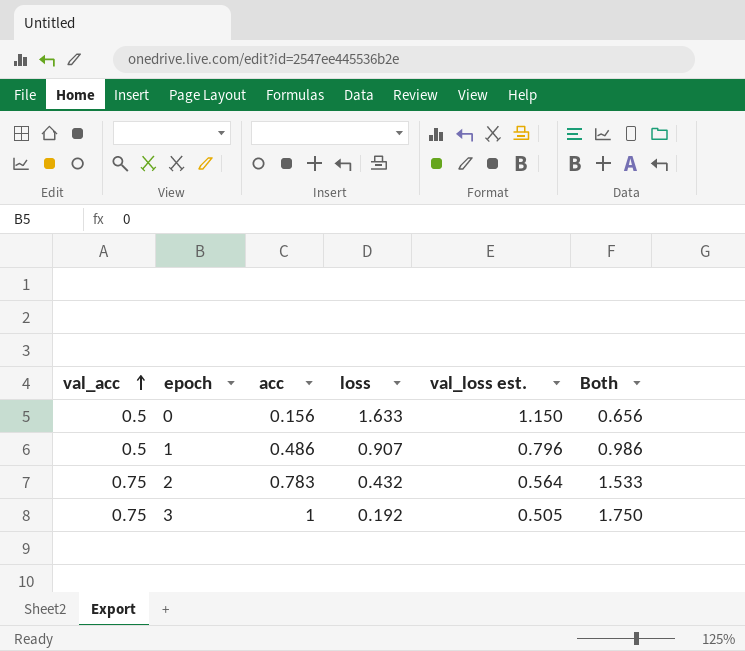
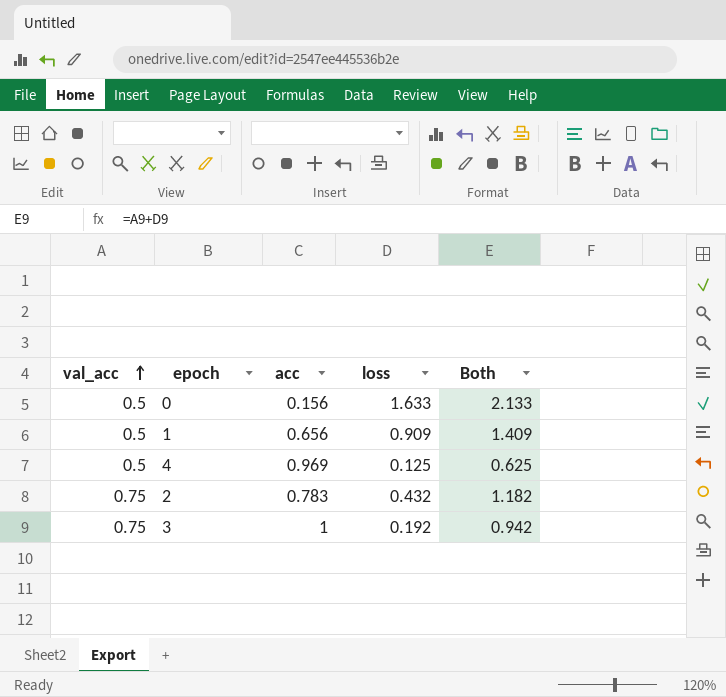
column val_loss est. | position: 5 -> none
column Both | formula: [val_acc] + [acc] -> [val_acc] + [loss]
1 | acc: 0.486 -> 0.656
1 | loss: 0.907 -> 0.909
row 4: none -> 0.5 | 0.969 | 0.125 | 0.625

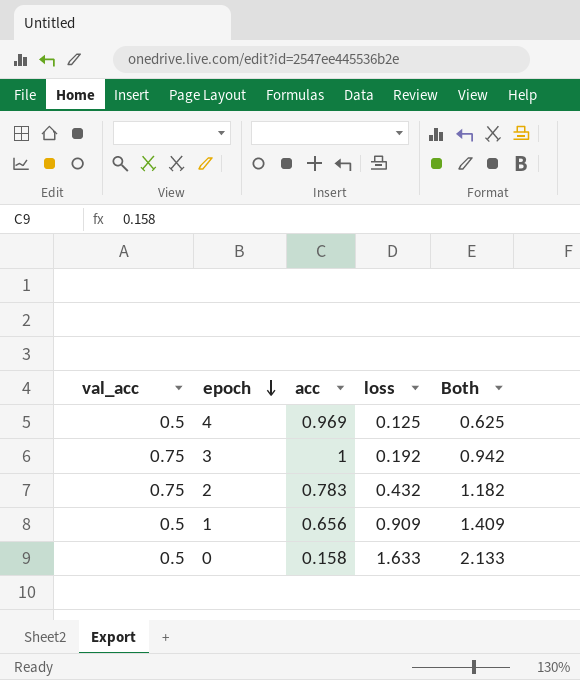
row order: val_acc ascending -> epoch descending
0 | acc: 0.156 -> 0.158

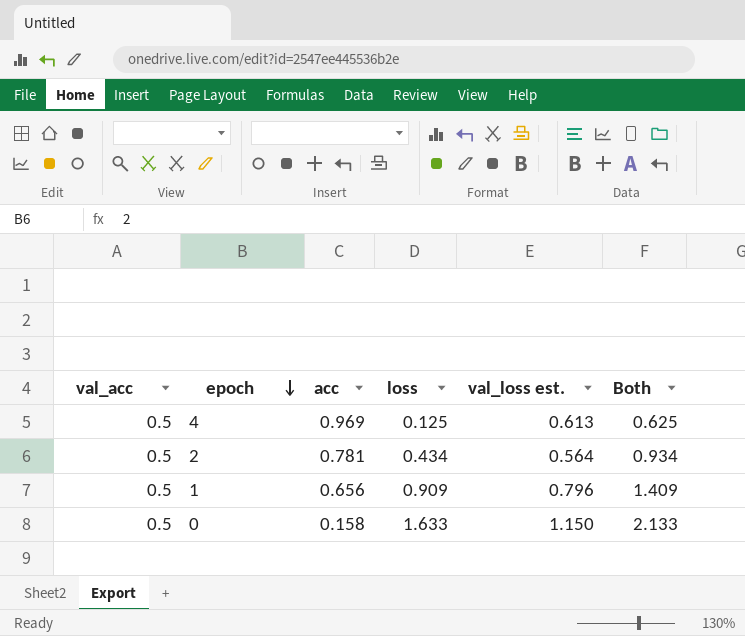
column val_loss est. | position: none -> 5
row 3: 0.75 | 1 | 0.192 | 0.942 -> none
2 | val_acc: 0.75 -> 0.5
2 | acc: 0.783 -> 0.781
2 | loss: 0.432 -> 0.434
2 | Both: 1.182 -> 0.934

